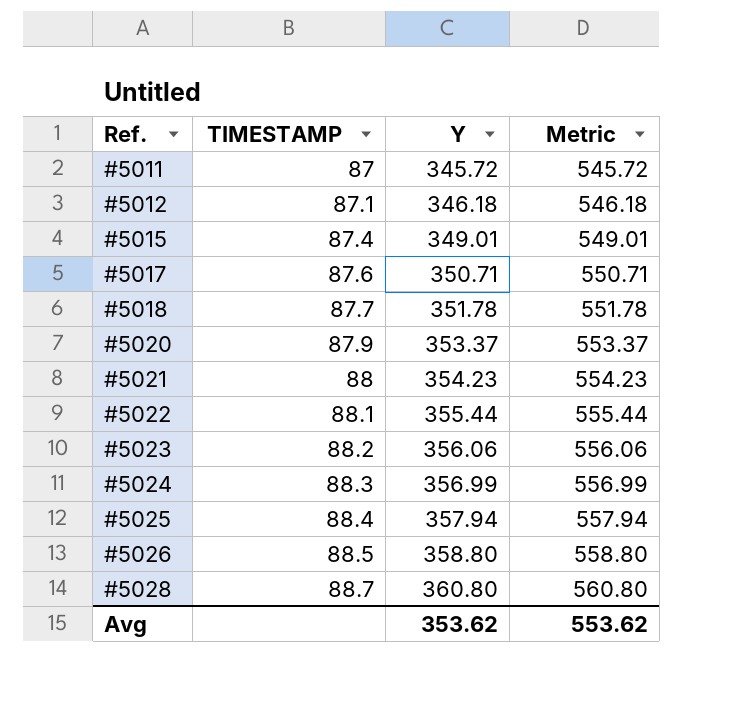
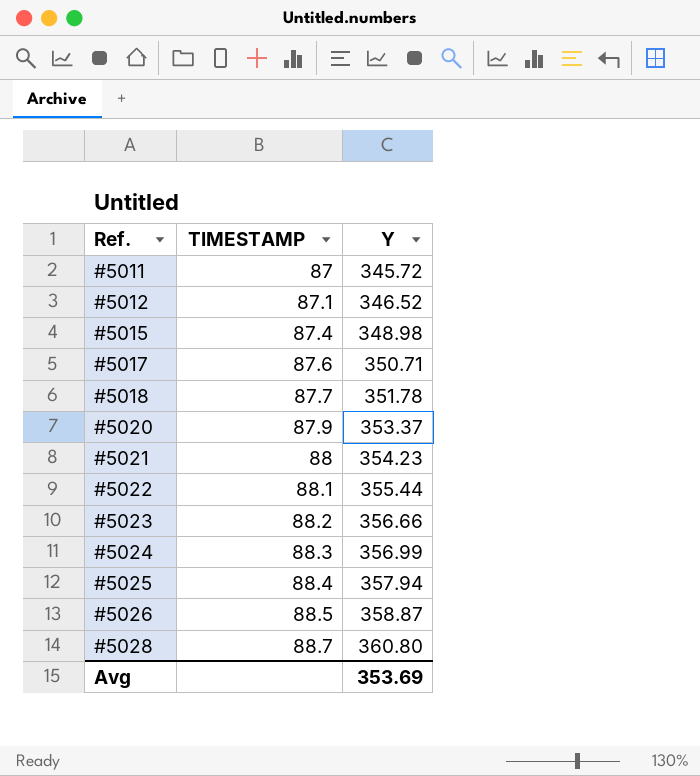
column Metric | formula: [Y] + 200 -> none
#5012 | Y: 346.18 -> 346.52
#5015 | Y: 349.01 -> 348.98
#5023 | Y: 356.06 -> 356.66
#5026 | Y: 358.80 -> 358.87
Avg | Y: 353.62 -> 353.69

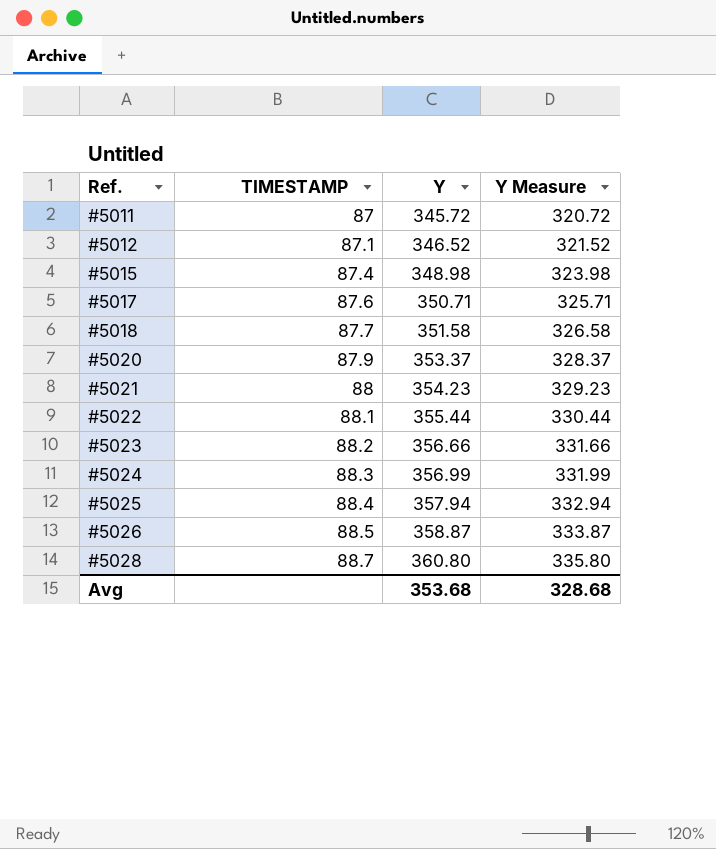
column Y Measure | formula: none -> [Y] - 25
#5018 | Y: 351.78 -> 351.58
Avg | Y: 353.69 -> 353.68

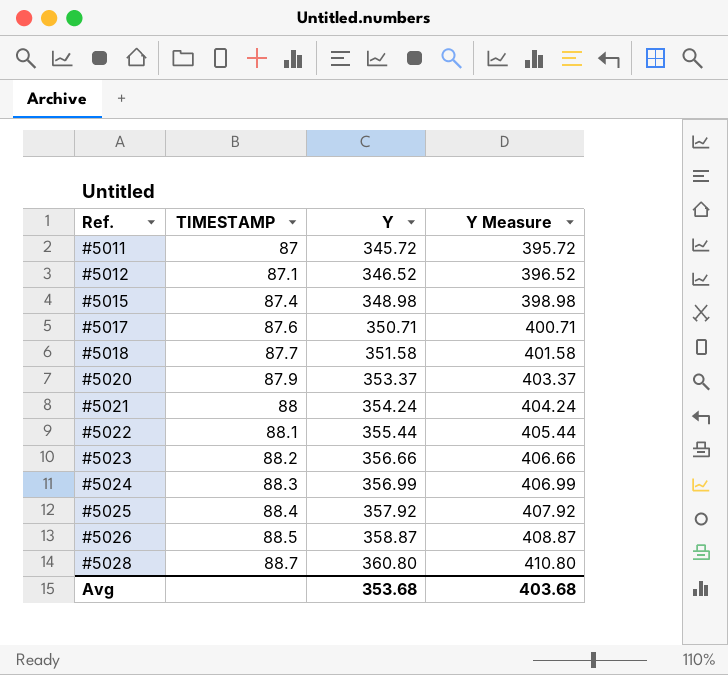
column Y Measure | formula: [Y] - 25 -> [Y] + 50
#5021 | Y: 354.23 -> 354.24
#5025 | Y: 357.94 -> 357.92
Avg | Y Measure: 328.68 -> 403.68

